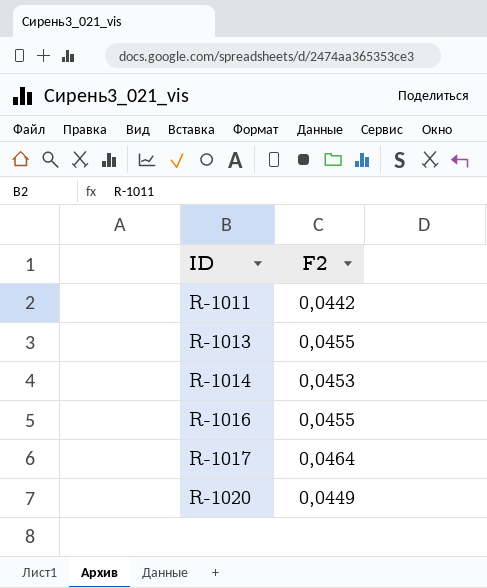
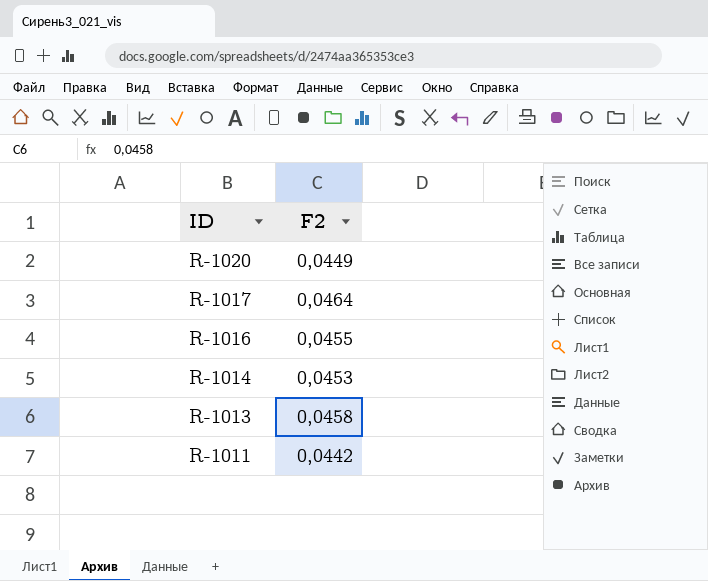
row order: ID ascending -> ID descending
R-1013 | F2: 0,0455 -> 0,0458

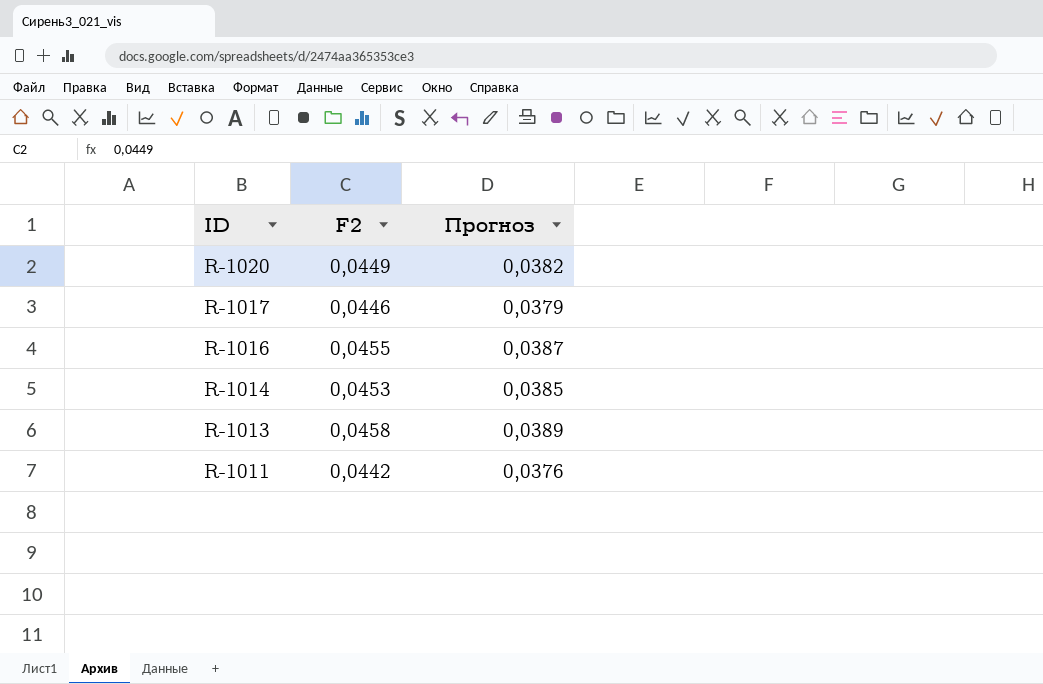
column Прогноз | formula: none -> [F2] * 0,85
R-1017 | F2: 0,0464 -> 0,0446

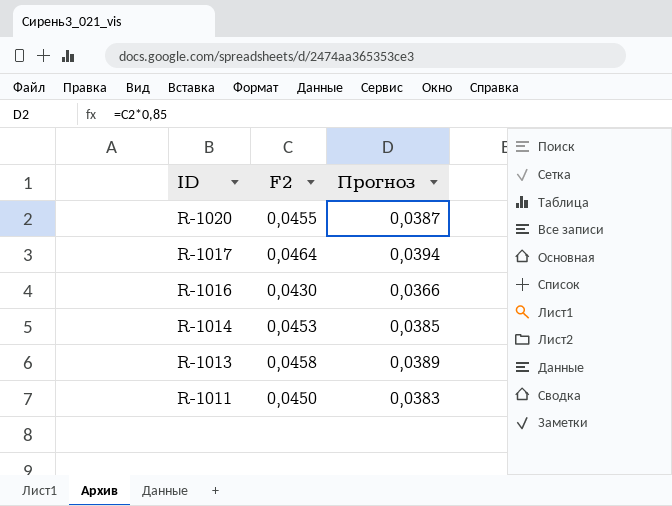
R-1020 | F2: 0,0449 -> 0,0455
R-1020 | Прогноз: 0,0382 -> 0,0387
R-1017 | F2: 0,0446 -> 0,0464
R-1017 | Прогноз: 0,0379 -> 0,0394
R-1016 | F2: 0,0455 -> 0,0430
R-1016 | Прогноз: 0,0387 -> 0,0366
R-1011 | F2: 0,0442 -> 0,0450
R-1011 | Прогноз: 0,0376 -> 0,0383

